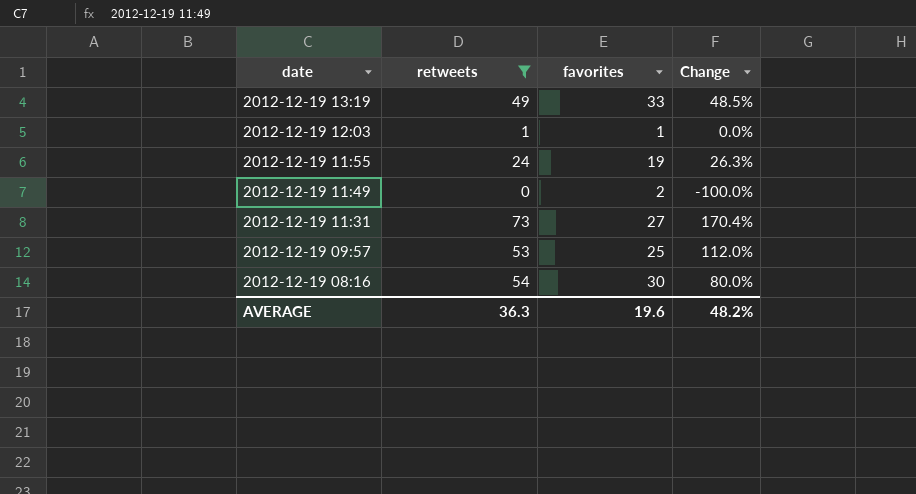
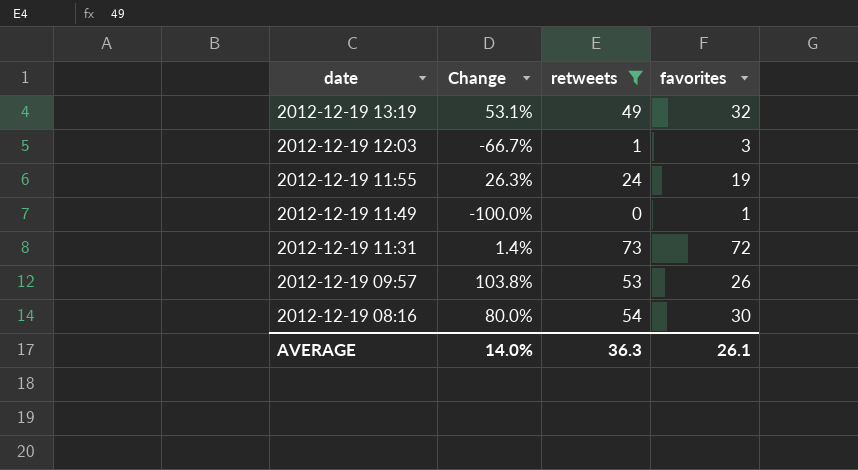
column Change | position: 4 -> 2
2012-12-19 13:19 | Change: 48.5% -> 53.1%
2012-12-19 13:19 | favorites: 33 -> 32
2012-12-19 12:03 | Change: 0.0% -> -66.7%
2012-12-19 12:03 | favorites: 1 -> 3
2012-12-19 11:49 | favorites: 2 -> 1
2012-12-19 11:31 | Change: 170.4% -> 1.4%
2012-12-19 11:31 | favorites: 27 -> 72
2012-12-19 09:57 | Change: 112.0% -> 103.8%
2012-12-19 09:57 | favorites: 25 -> 26
AVERAGE | Change: 48.2% -> 14.0%
AVERAGE | favorites: 19.6 -> 26.1

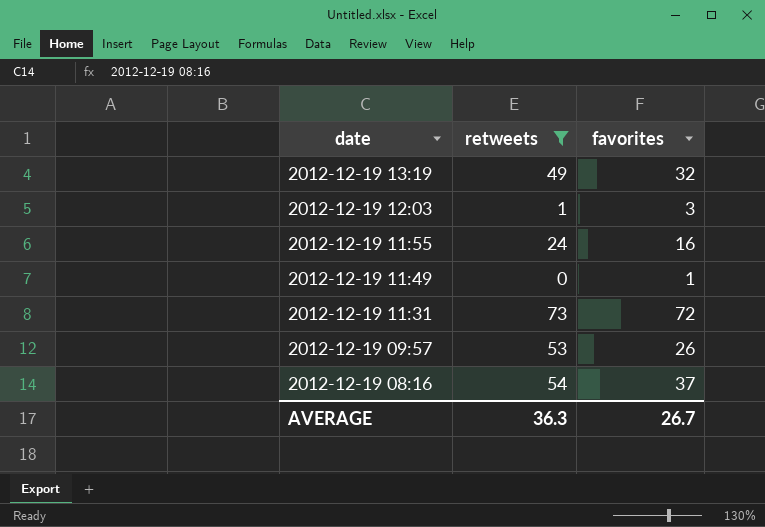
column Change | formula: ([retweets] - [favorites]) / [favorites] -> none
2012-12-19 11:55 | favorites: 19 -> 16
2012-12-19 08:16 | favorites: 30 -> 37
AVERAGE | favorites: 26.1 -> 26.7

